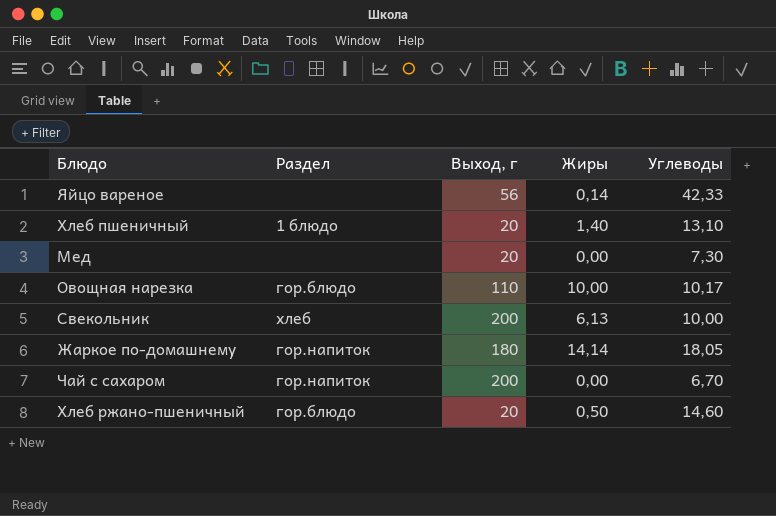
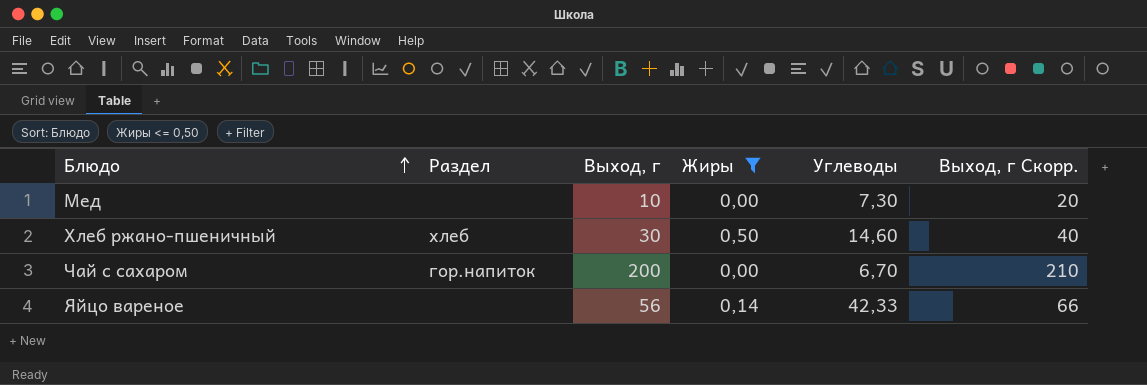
filter: none -> Жиры <= 0,50
row order: none -> Блюдо ascending
column Выход, г Скорр. | formula: none -> [Выход, г] + 10
Мед | Выход, г: 20 -> 10
Хлеб ржано-пшеничный | Раздел: гор.блюдо -> хлеб
Хлеб ржано-пшеничный | Выход, г: 20 -> 30

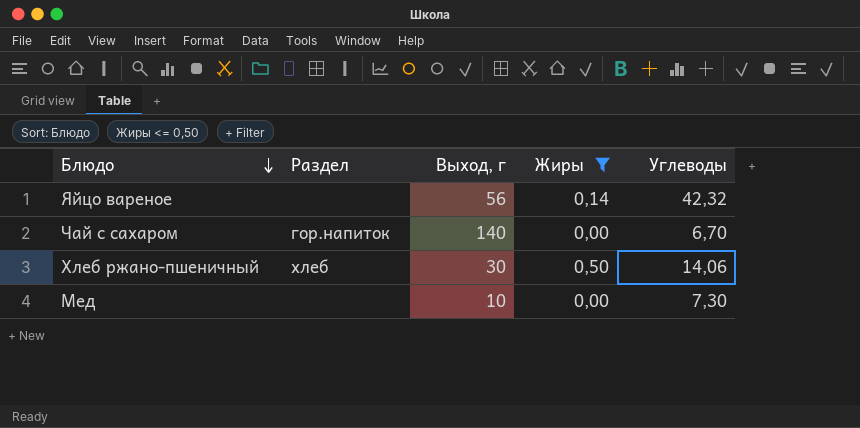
row order: Блюдо ascending -> Блюдо descending
column Выход, г Скорр. | formula: [Выход, г] + 10 -> none
Яйцо вареное | Углеводы: 42,33 -> 42,32
Чай с сахаром | Выход, г: 200 -> 140
Хлеб ржано-пшеничный | Углеводы: 14,60 -> 14,06

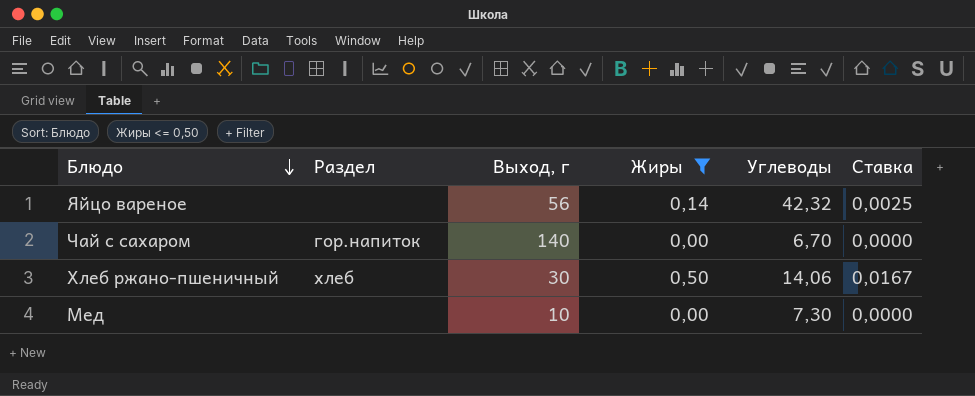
column Ставка | formula: none -> [Жиры] / [Выход, г]

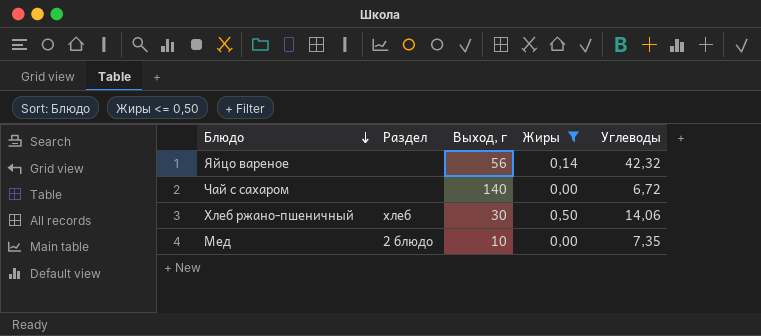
column Ставка | formula: [Жиры] / [Выход, г] -> none
Чай с сахаром | Раздел: гор.напиток -> none
Чай с сахаром | Углеводы: 6,70 -> 6,72
Мед | Раздел: none -> 2 блюдо
Мед | Углеводы: 7,30 -> 7,35

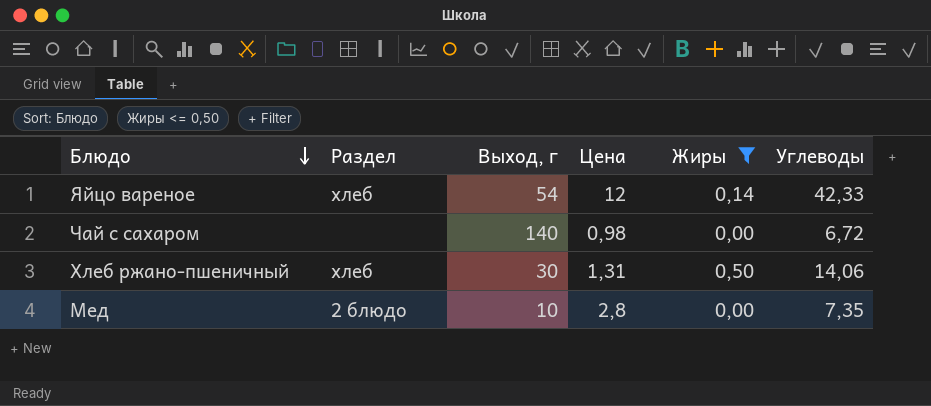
column Цена | position: none -> 4
Яйцо вареное | Раздел: none -> хлеб
Яйцо вареное | Выход, г: 56 -> 54
Яйцо вареное | Углеводы: 42,32 -> 42,33

